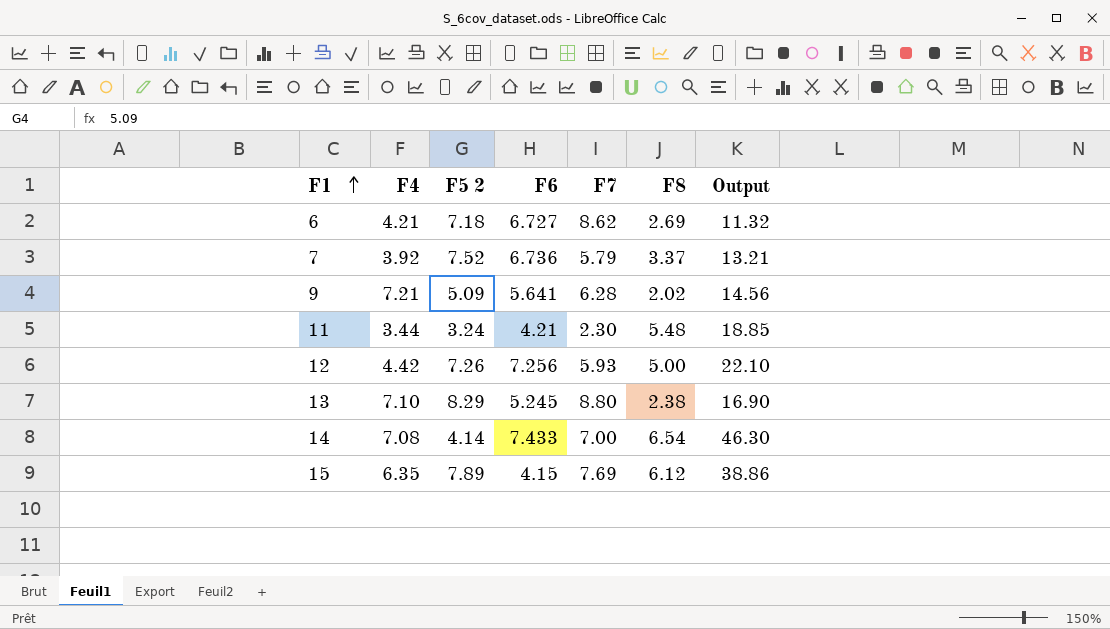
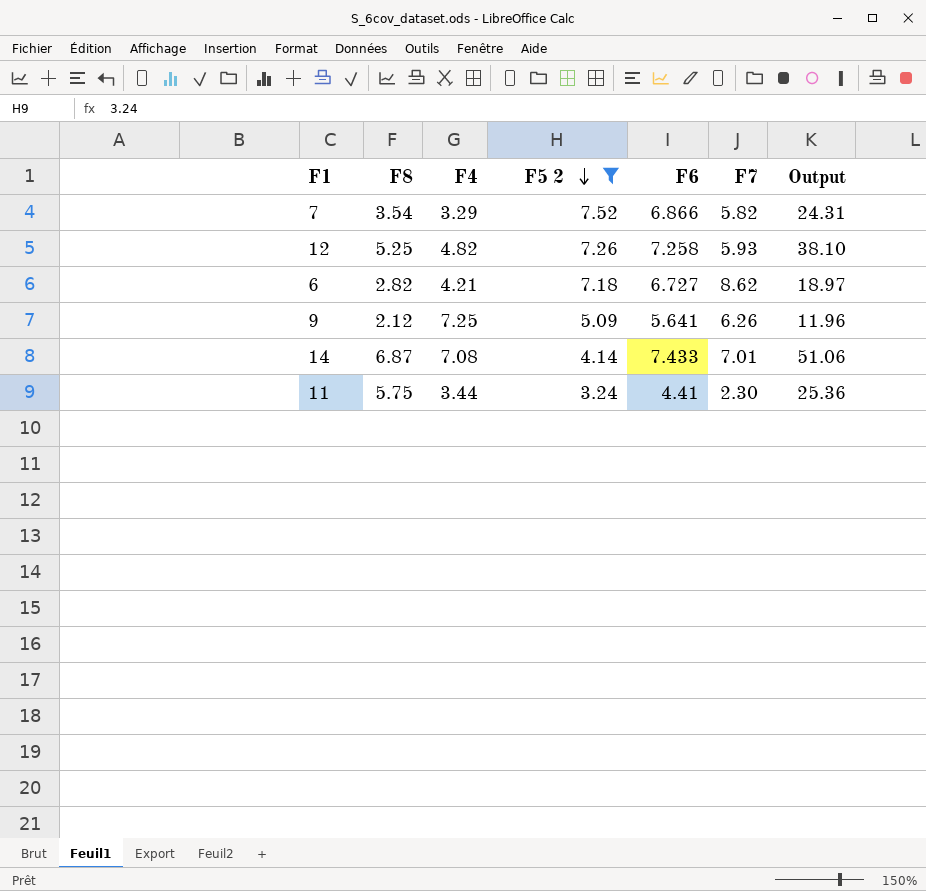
filter: none -> F5 2 <= 7.52
row order: F1 ascending -> F5 2 descending
column F8 | position: 6 -> 2
column Output | formula: [F4] * [F8] -> [F8] * [F6]
7 | F8: 3.37 -> 3.54
7 | F4: 3.92 -> 3.29
7 | F6: 6.736 -> 6.866
7 | F7: 5.79 -> 5.82
12 | F8: 5.00 -> 5.25
12 | F4: 4.42 -> 4.82
12 | F6: 7.256 -> 7.258
6 | F8: 2.69 -> 2.82
9 | F8: 2.02 -> 2.12
9 | F4: 7.21 -> 7.25
9 | F7: 6.28 -> 6.26
14 | F8: 6.54 -> 6.87
14 | F7: 7.00 -> 7.01
11 | F8: 5.48 -> 5.75
11 | F6: 4.21 -> 4.41

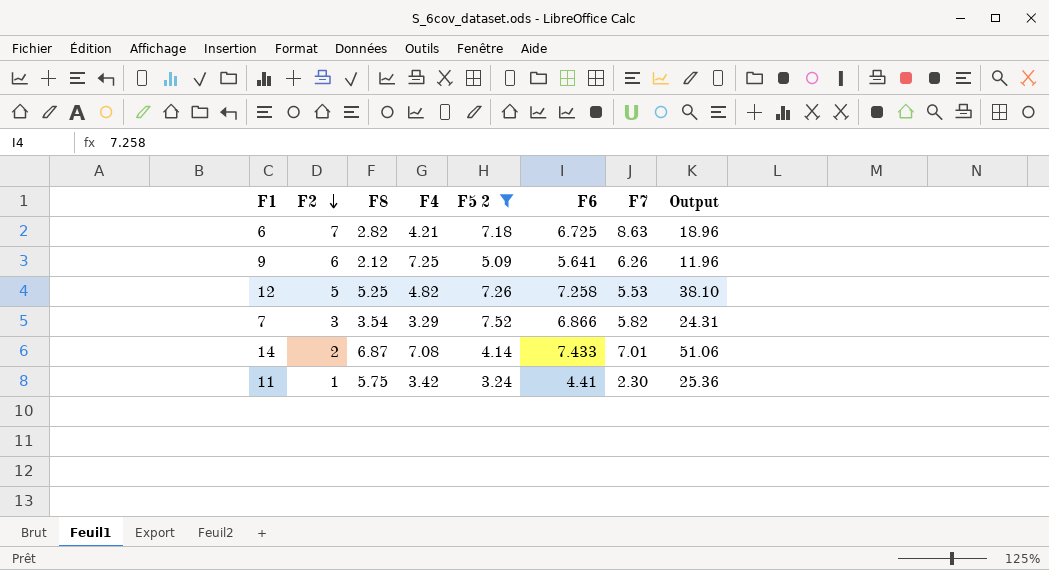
row order: F5 2 descending -> F2 descending
column F2 | position: none -> 2
6 | F6: 6.727 -> 6.725
6 | F7: 8.62 -> 8.63
6 | Output: 18.97 -> 18.96
12 | F7: 5.93 -> 5.53
11 | F4: 3.44 -> 3.42

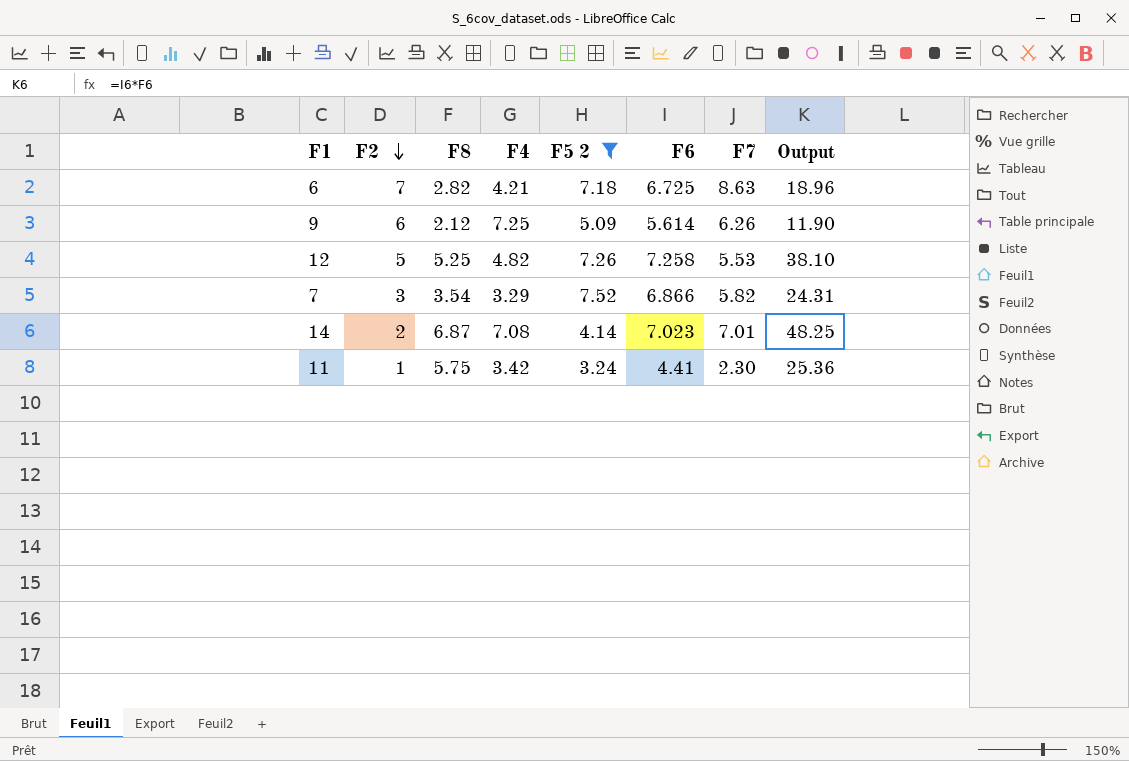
9 | F6: 5.641 -> 5.614
9 | Output: 11.96 -> 11.90
14 | F6: 7.433 -> 7.023
14 | Output: 51.06 -> 48.25

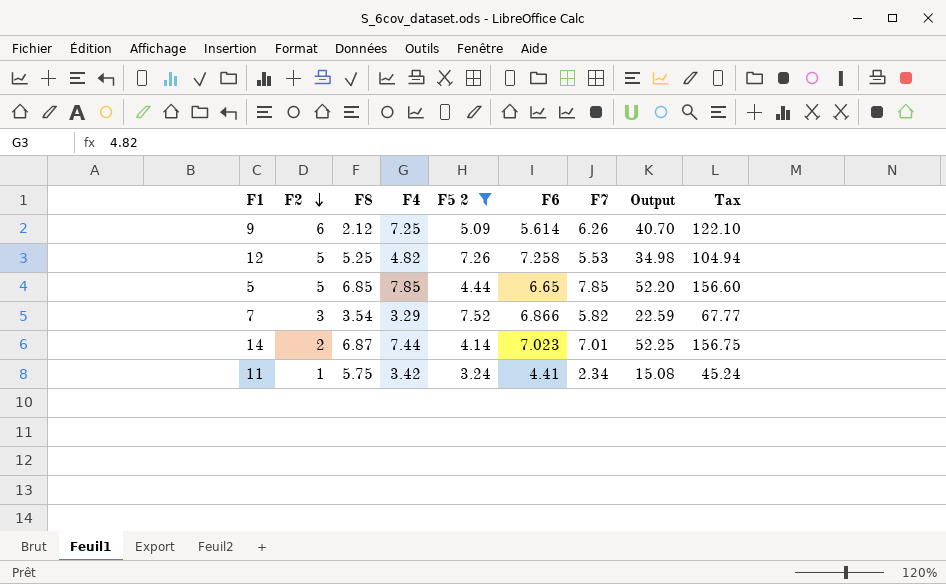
column Output | formula: [F8] * [F6] -> [F4] * [F6]
column Tax | formula: none -> [Output] * 3
row 6: 7 | 2.82 | 4.21 | 7.18 | 6.725 | 8.63 | 18.96 -> none
row 5: none -> 5 | 6.85 | 7.85 | 4.44 | 6.65 | 7.85 | 52.20 | 156.60
14 | F4: 7.08 -> 7.44
11 | F7: 2.30 -> 2.34

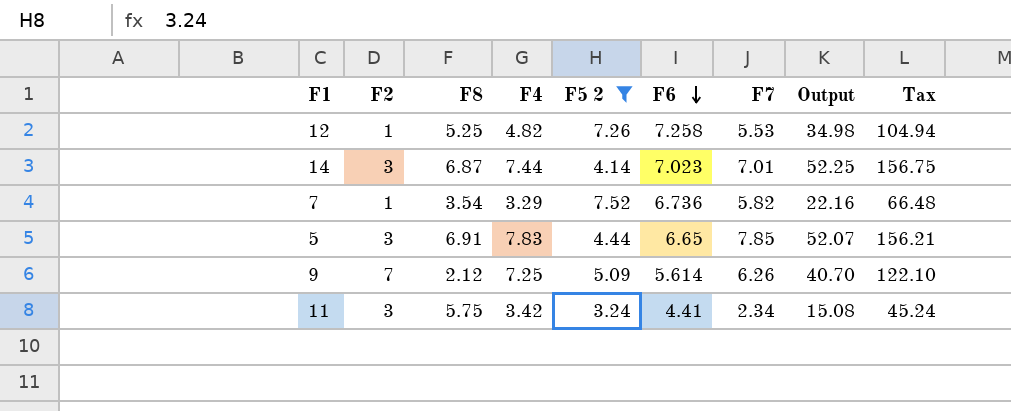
row order: F2 descending -> F6 descending
12 | F2: 5 -> 1
14 | F2: 2 -> 3
7 | F2: 3 -> 1
7 | F6: 6.866 -> 6.736
7 | Output: 22.59 -> 22.16
7 | Tax: 67.77 -> 66.48
5 | F2: 5 -> 3
5 | F8: 6.85 -> 6.91
5 | F4: 7.85 -> 7.83
5 | Output: 52.20 -> 52.07
5 | Tax: 156.60 -> 156.21
9 | F2: 6 -> 7
11 | F2: 1 -> 3

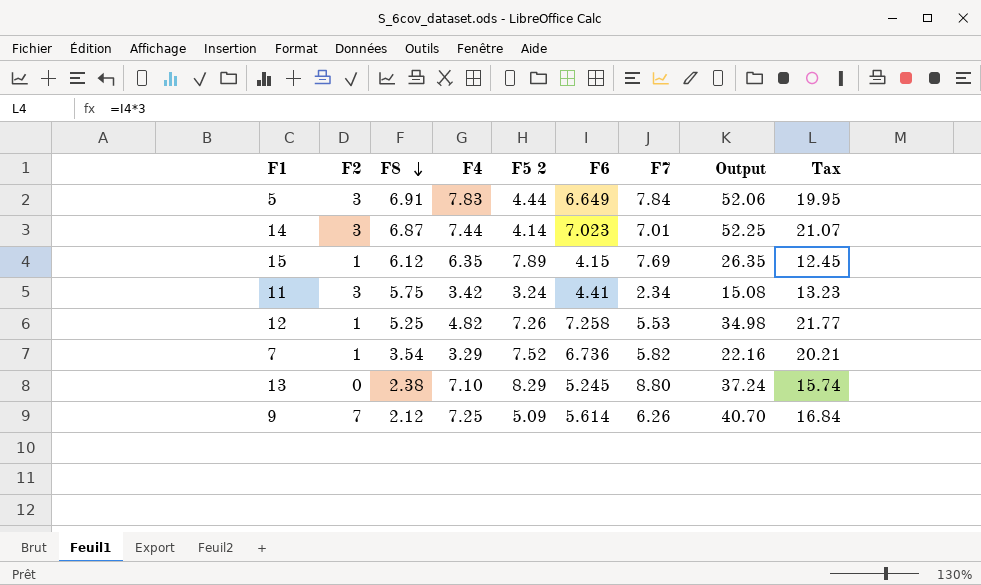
filter: F5 2 <= 7.52 -> none
row order: F6 descending -> F8 descending
column Tax | formula: [Output] * 3 -> [F6] * 3
5 | F6: 6.65 -> 6.649
5 | F7: 7.85 -> 7.84
5 | Output: 52.07 -> 52.06

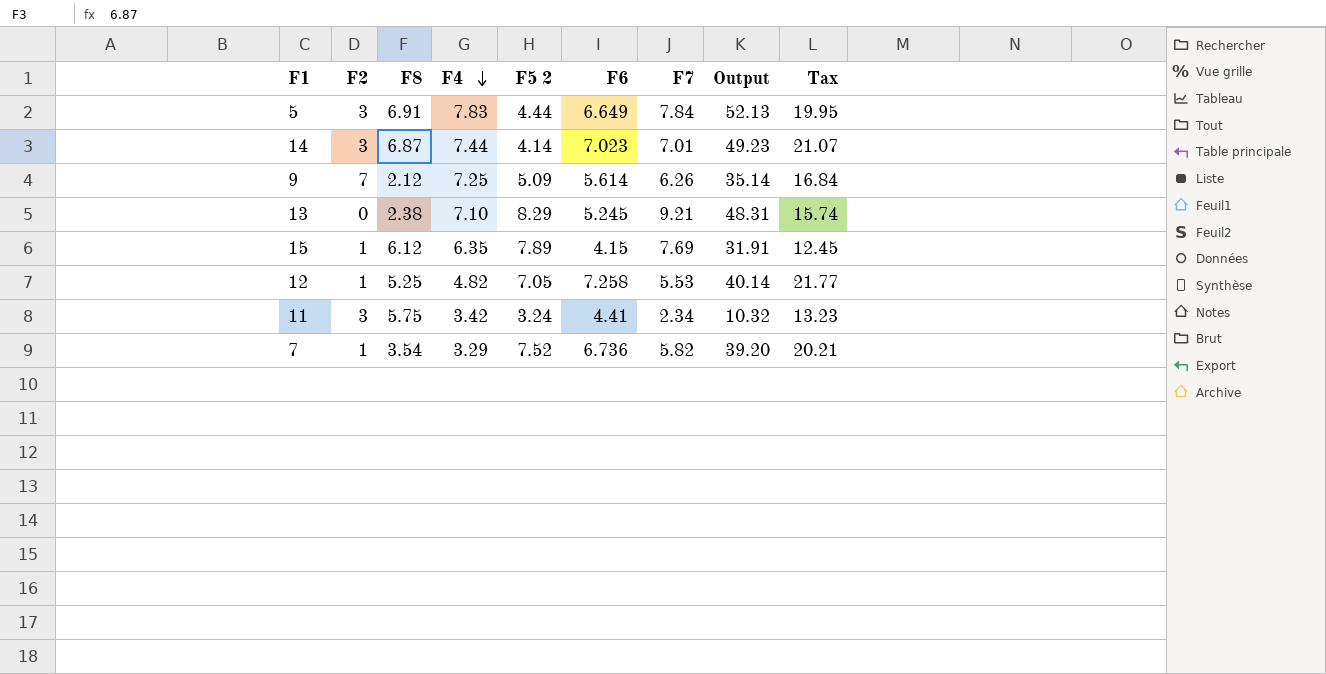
row order: F8 descending -> F4 descending
column Output | formula: [F4] * [F6] -> [F6] * [F7]
13 | F7: 8.80 -> 9.21
12 | F5 2: 7.26 -> 7.05

